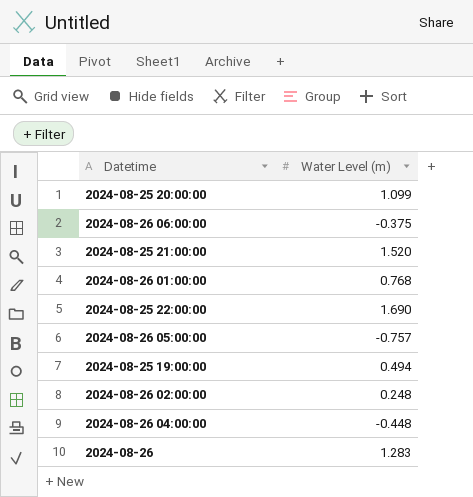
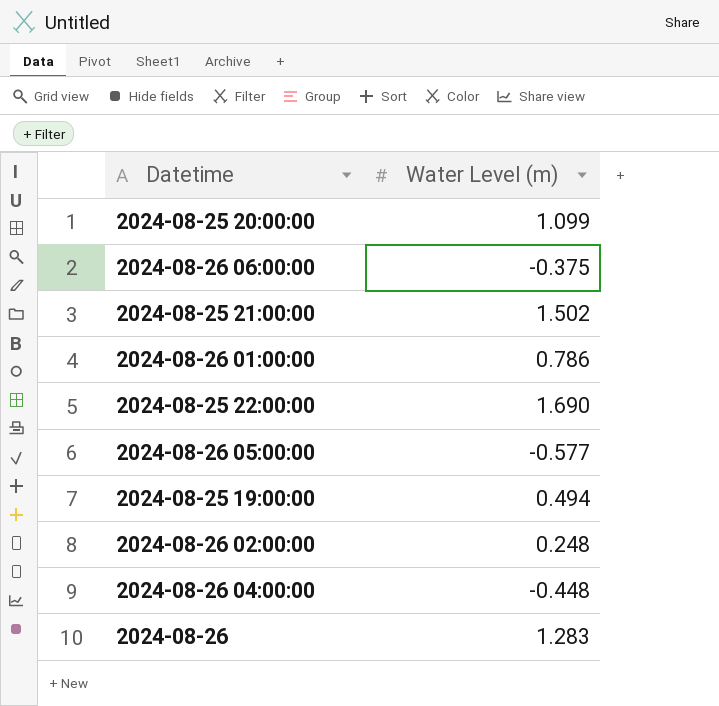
2024-08-25 21:00:00 | Water Level (m): 1.520 -> 1.502
2024-08-26 01:00:00 | Water Level (m): 0.768 -> 0.786
2024-08-26 05:00:00 | Water Level (m): -0.757 -> -0.577

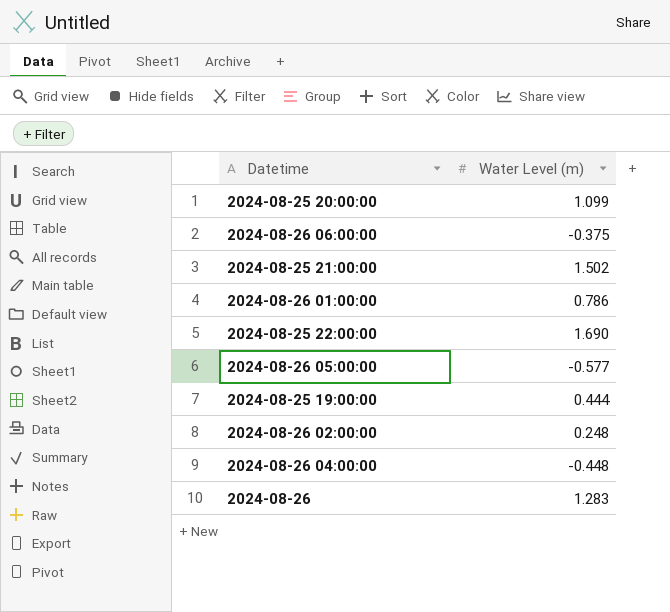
2024-08-25 19:00:00 | Water Level (m): 0.494 -> 0.444

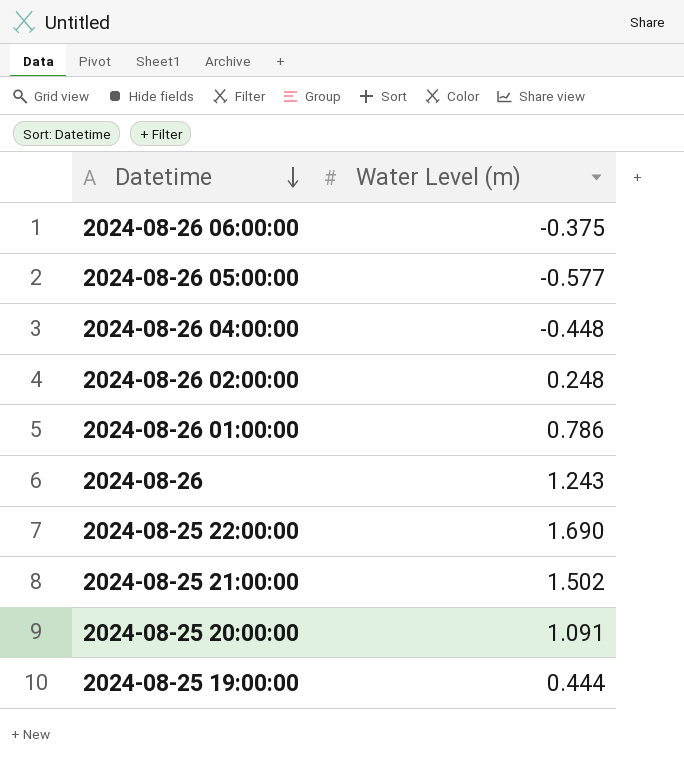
row order: none -> Datetime descending
2024-08-26 | Water Level (m): 1.283 -> 1.243
2024-08-25 20:00:00 | Water Level (m): 1.099 -> 1.091

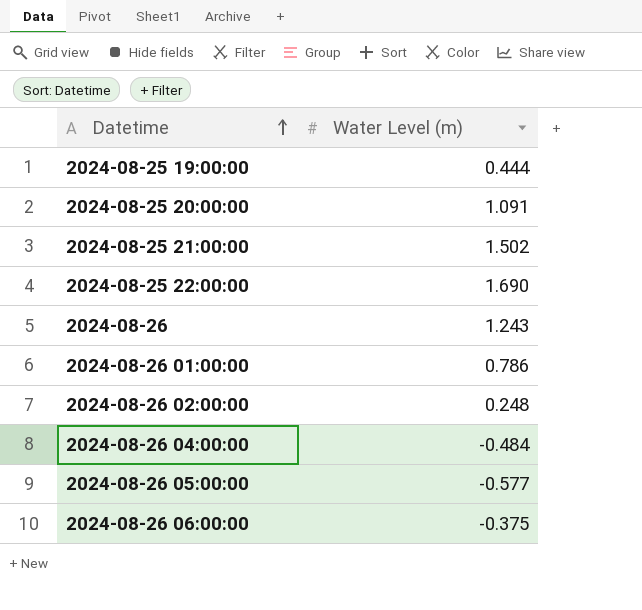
row order: Datetime descending -> Datetime ascending
2024-08-26 04:00:00 | Water Level (m): -0.448 -> -0.484

